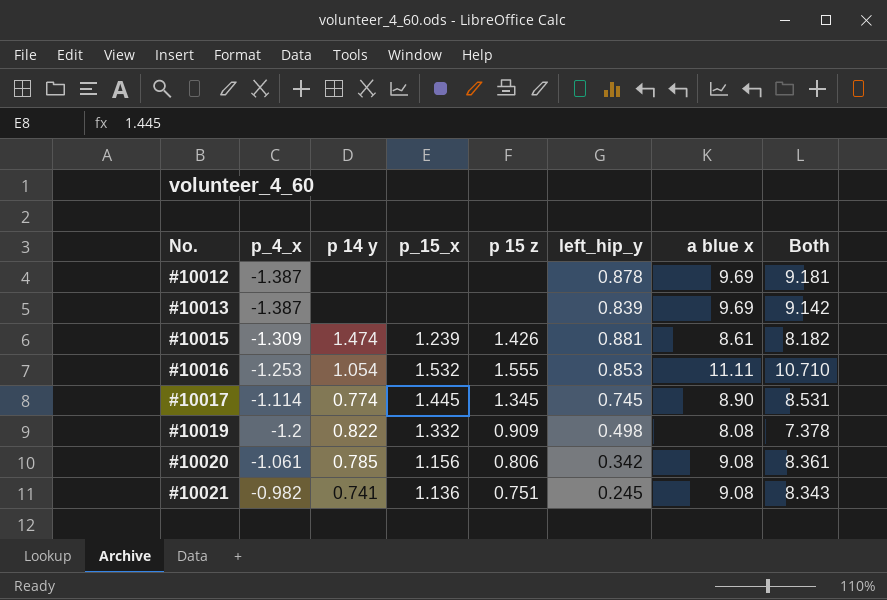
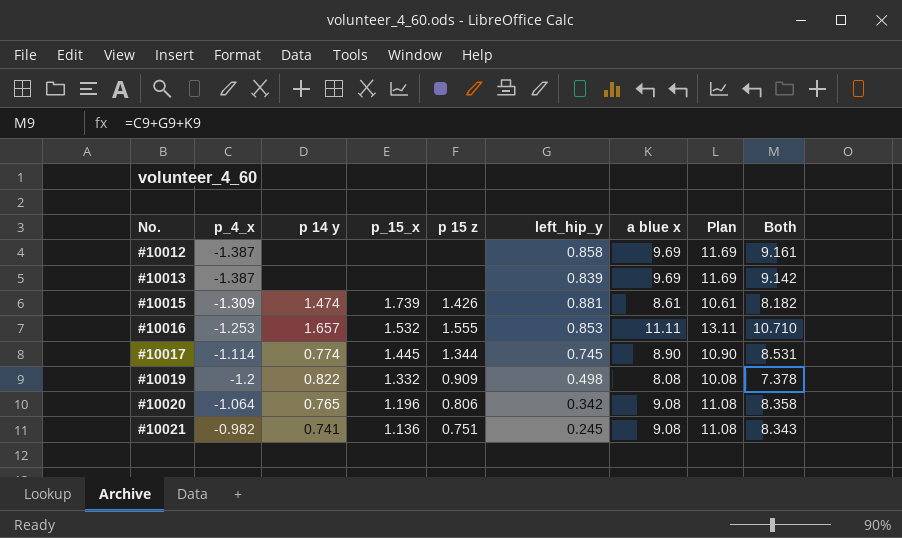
column Plan | formula: none -> [a blue x] + 2
#10012 | left_hip_y: 0.878 -> 0.858
#10012 | Both: 9.181 -> 9.161
#10015 | p_15_x: 1.239 -> 1.739
#10016 | p 14 y: 1.054 -> 1.657
#10017 | p 15 z: 1.345 -> 1.344
#10020 | p_4_x: -1.061 -> -1.064
#10020 | p 14 y: 0.785 -> 0.765
#10020 | p_15_x: 1.156 -> 1.196
#10020 | Both: 8.361 -> 8.358

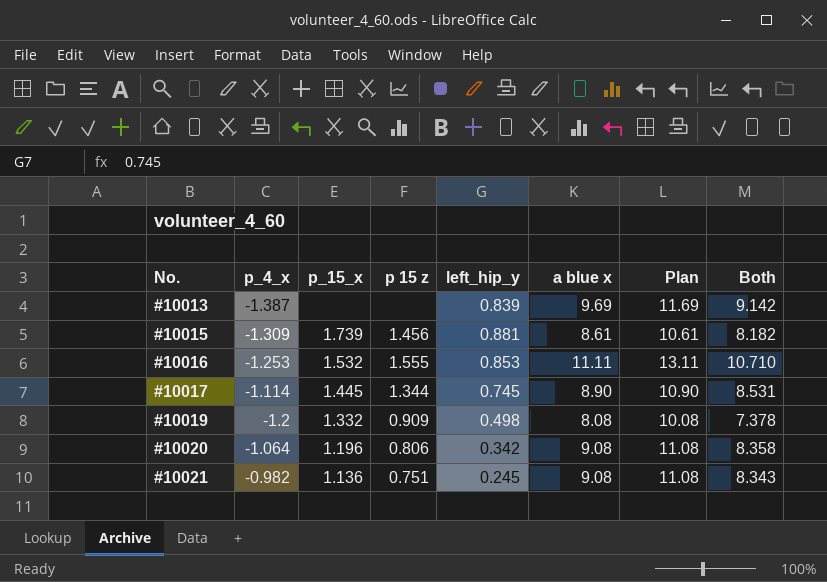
column p 14 y | position: 3 -> none
row #10012: -1.387 | none | none | none | 0.858 | 9.69 | 11.69 | 9.161 -> none
#10015 | p 15 z: 1.426 -> 1.456

